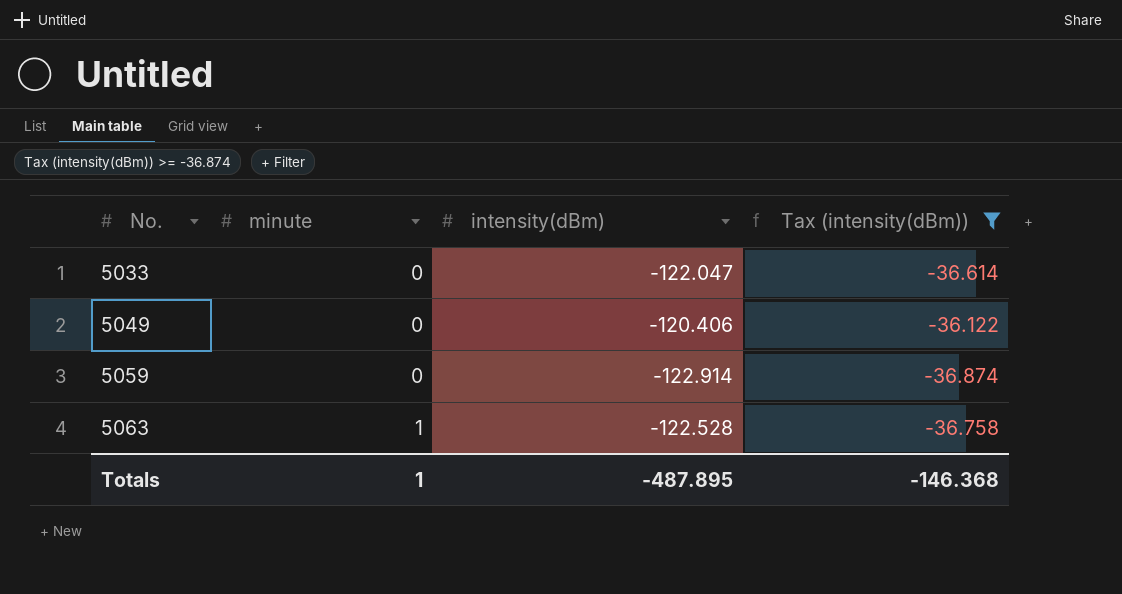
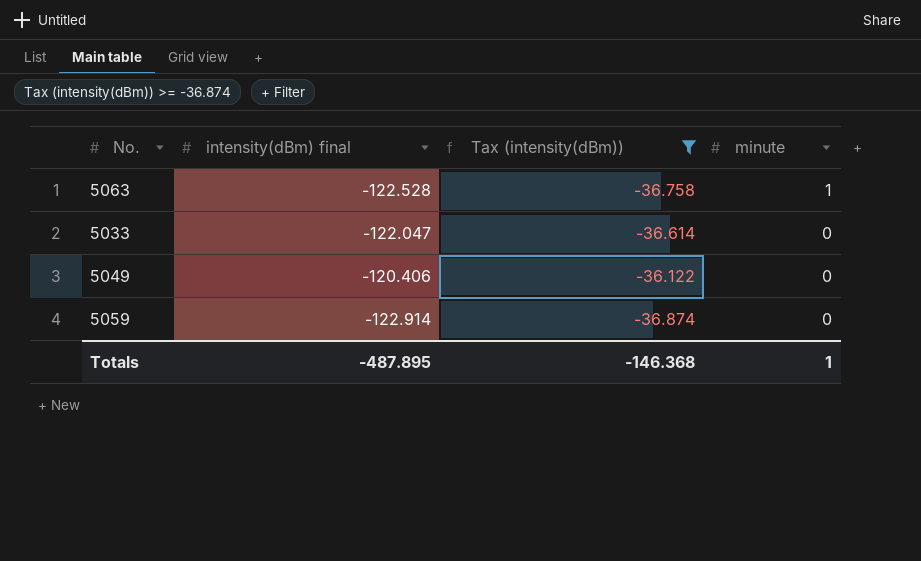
row order: No. ascending -> minute descending
column name: intensity(dBm) -> intensity(dBm) final
column minute | position: 2 -> 4

